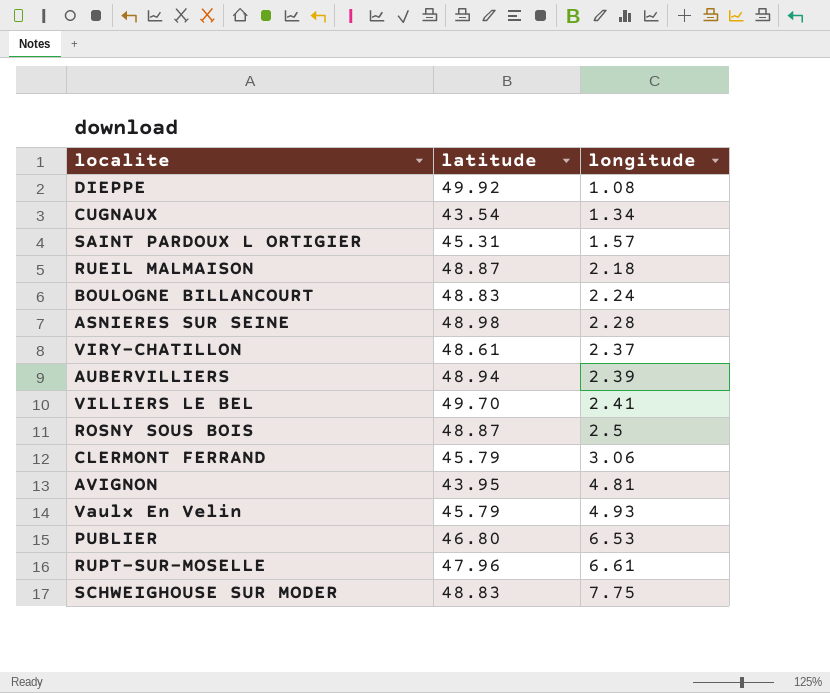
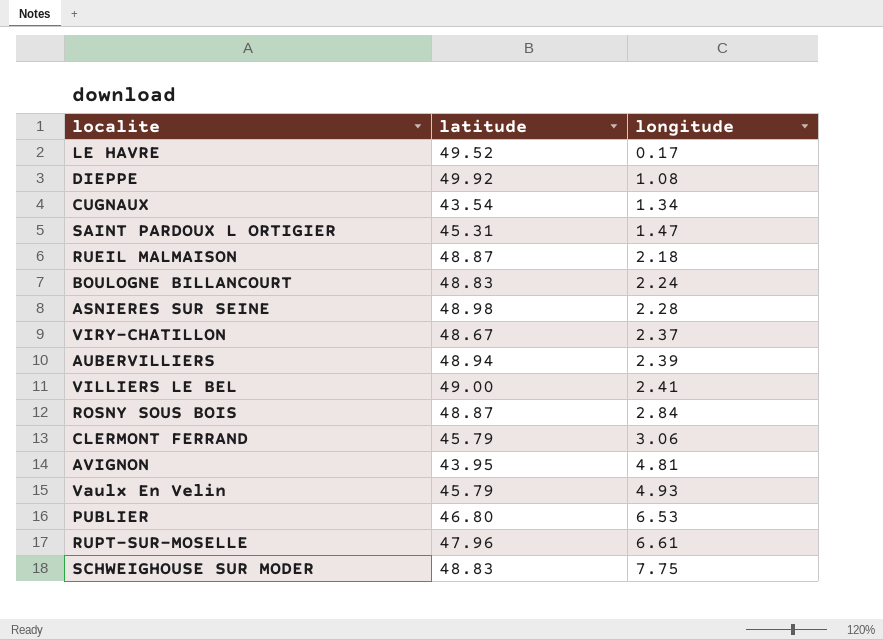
row LE HAVRE: none -> 49.52 | 0.17
SAINT PARDOUX L ORTIGIER | longitude: 1.57 -> 1.47
VIRY-CHATILLON | latitude: 48.61 -> 48.67
VILLIERS LE BEL | latitude: 49.70 -> 49.00
ROSNY SOUS BOIS | longitude: 2.5 -> 2.84

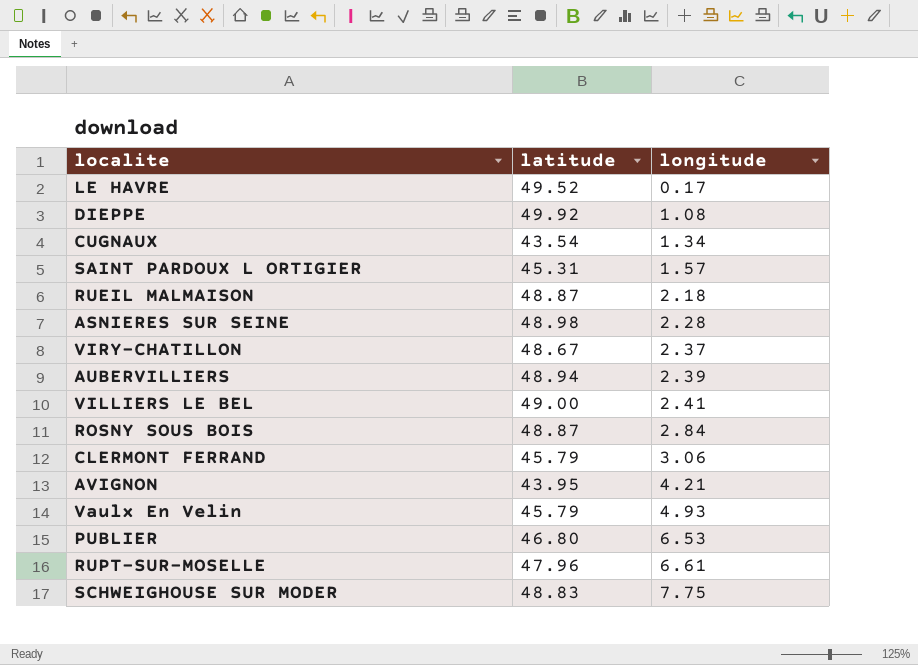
row BOULOGNE BILLANCOURT: 48.83 | 2.24 -> none
SAINT PARDOUX L ORTIGIER | longitude: 1.47 -> 1.57
AVIGNON | longitude: 4.81 -> 4.21

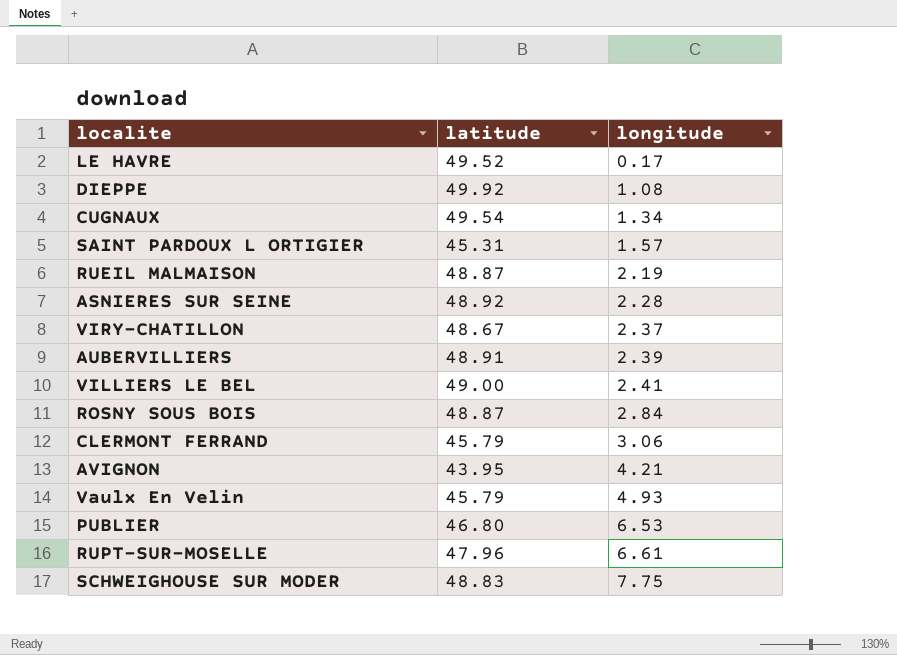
CUGNAUX | latitude: 43.54 -> 49.54
RUEIL MALMAISON | longitude: 2.18 -> 2.19
ASNIERES SUR SEINE | latitude: 48.98 -> 48.92
AUBERVILLIERS | latitude: 48.94 -> 48.91

